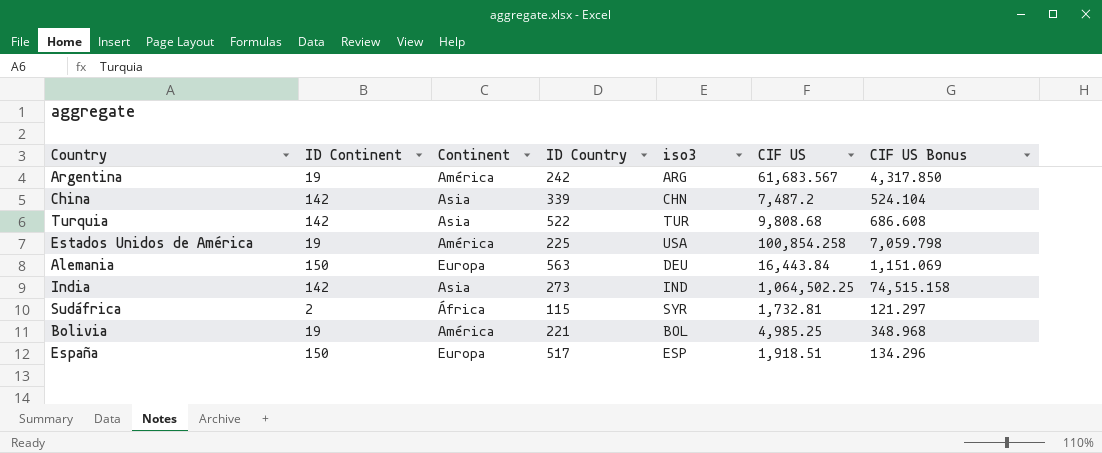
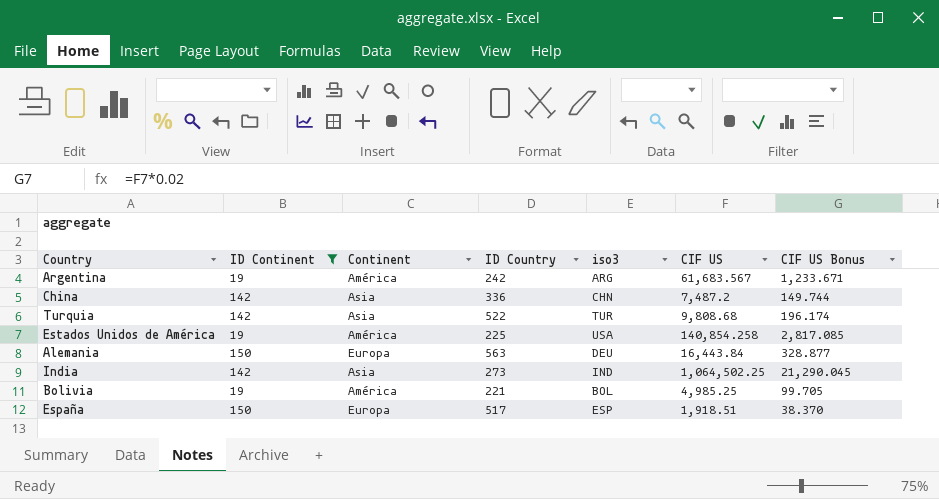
filter: none -> ID Continent != 2
column CIF US Bonus | formula: [CIF US] * 0.07 -> [CIF US] * 0.02
China | ID Country: 339 -> 336
Estados Unidos de América | CIF US: 100,854.258 -> 140,854.258

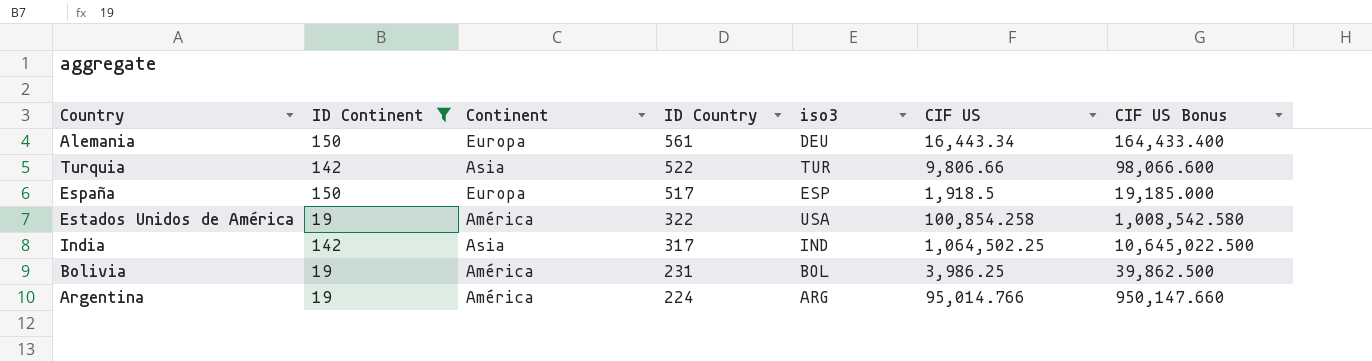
row order: none -> ID Country descending
column CIF US Bonus | formula: [CIF US] * 0.02 -> [CIF US] * 10
row China: 142 | Asia | 336 | CHN | 7,487.2 | 149.744 -> none
Alemania | ID Country: 563 -> 561
Alemania | CIF US: 16,443.84 -> 16,443.34
Turquia | CIF US: 9,808.68 -> 9,806.66
España | CIF US: 1,918.51 -> 1,918.5
Estados Unidos de América | ID Country: 225 -> 322
Estados Unidos de América | CIF US: 140,854.258 -> 100,854.258
India | ID Country: 273 -> 317
Bolivia | ID Country: 221 -> 231
Bolivia | CIF US: 4,985.25 -> 3,986.25
Argentina | ID Country: 242 -> 224
Argentina | CIF US: 61,683.567 -> 95,014.766

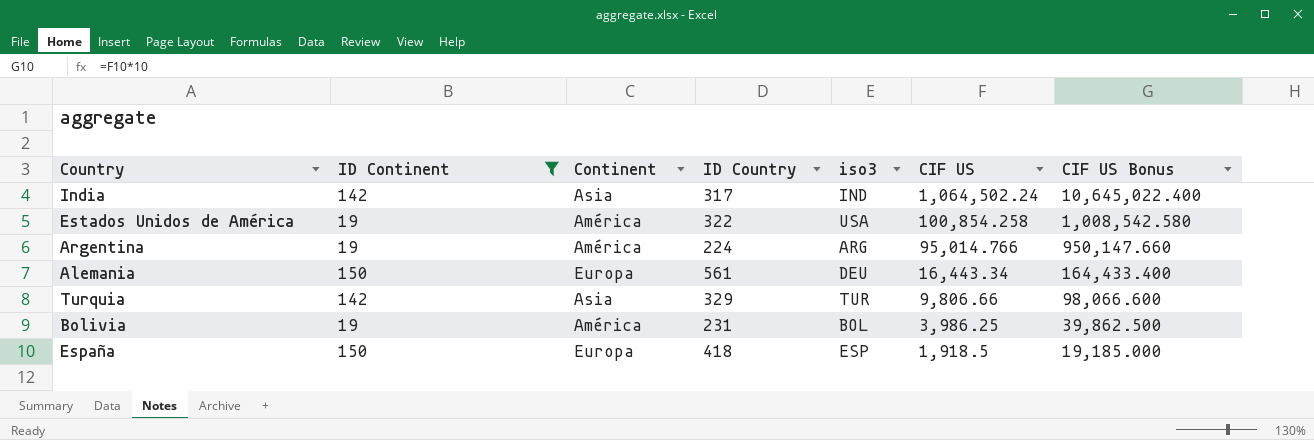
row order: ID Country descending -> CIF US descending
India | CIF US: 1,064,502.25 -> 1,064,502.24
India | CIF US Bonus: 10,645,022.500 -> 10,645,022.400
Turquia | ID Country: 522 -> 329
España | ID Country: 517 -> 418

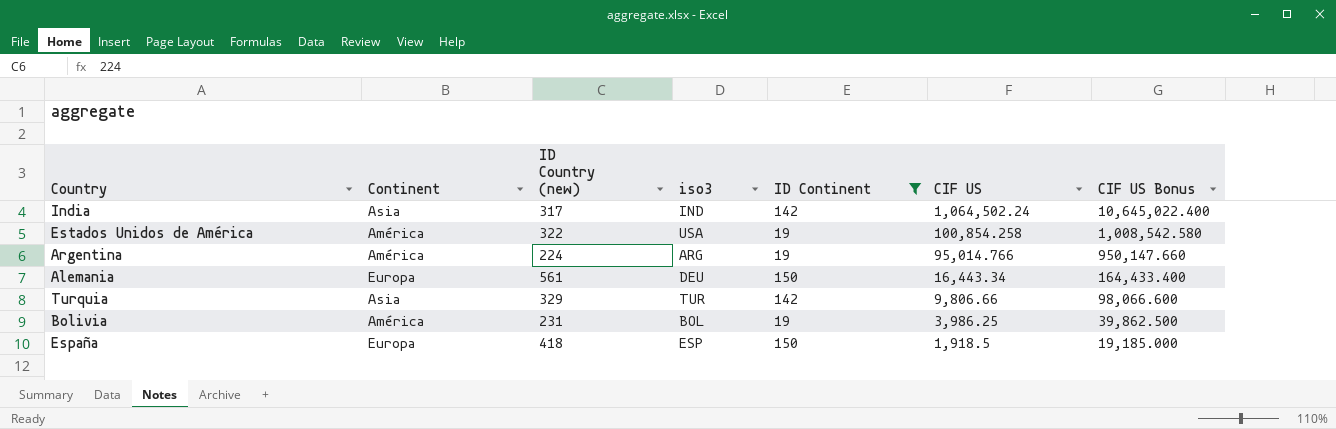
column name: ID Country -> ID Country (new)
column ID Continent | position: 2 -> 5

